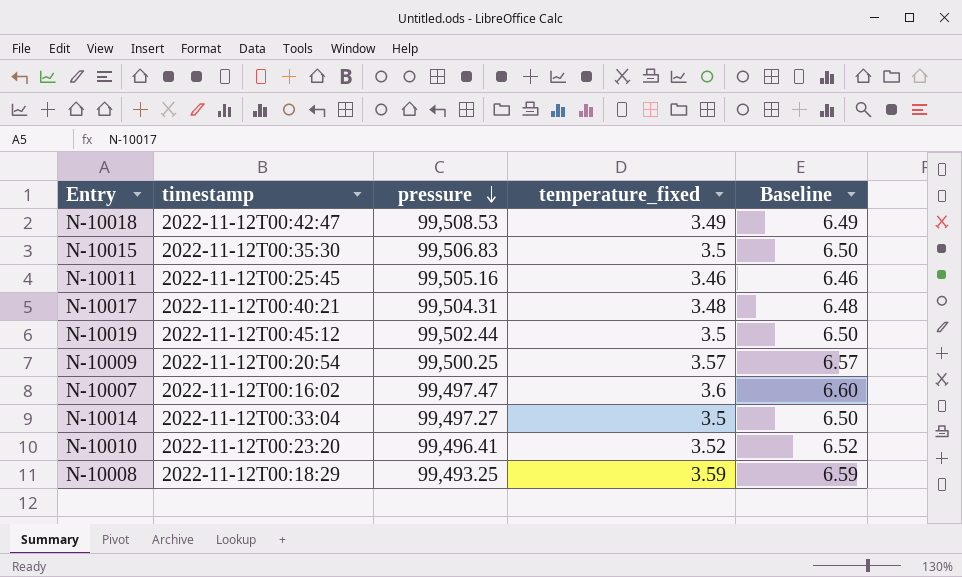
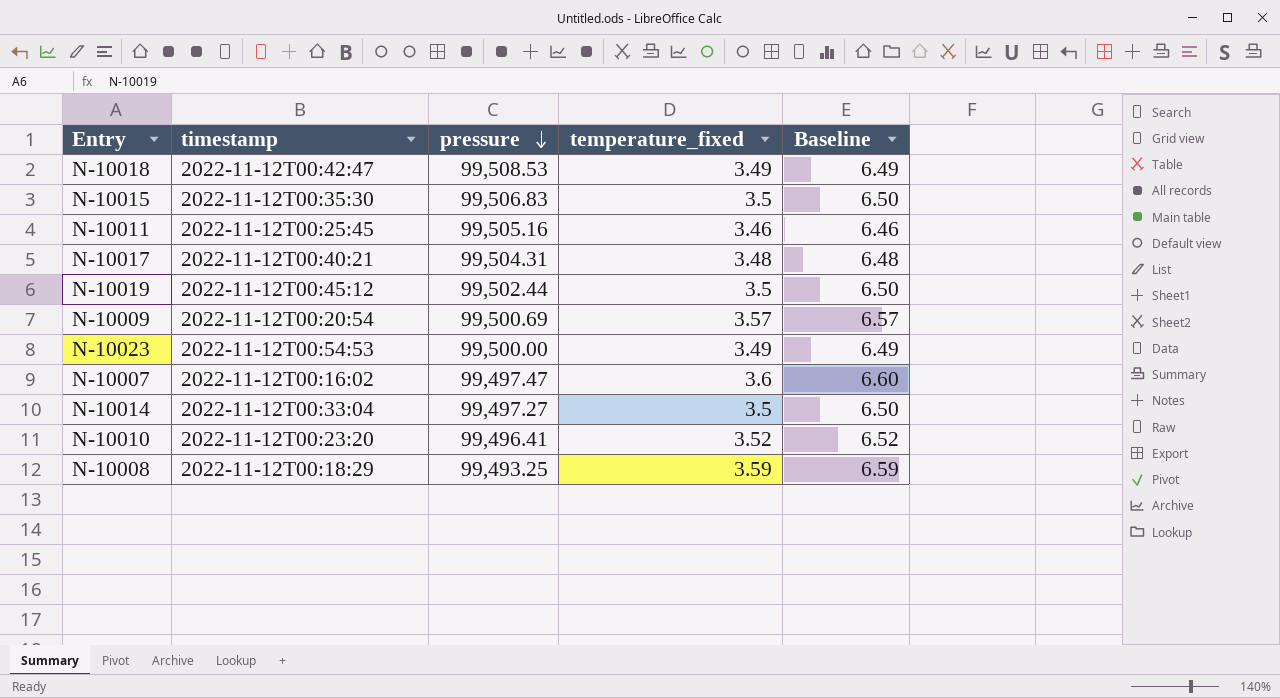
N-10009 | pressure: 99,500.25 -> 99,500.69
row N-10023: none -> 2022-11-12T00:54:53 | 99,500.00 | 3.49 | 6.49

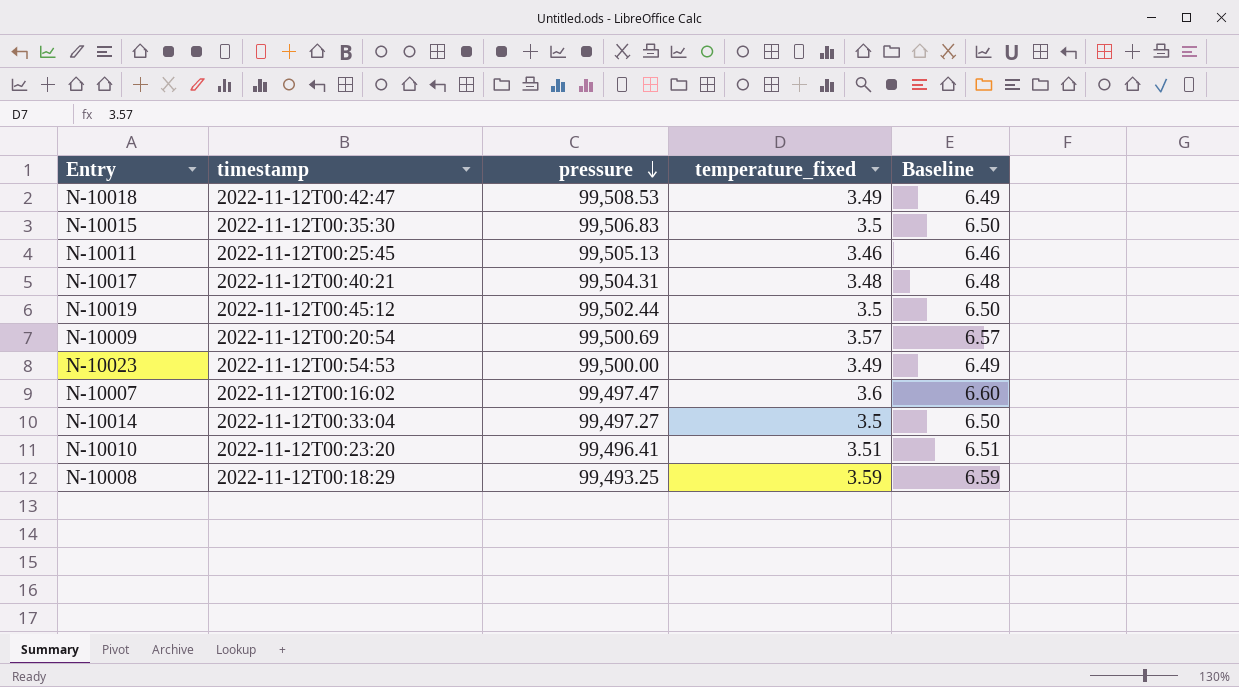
N-10011 | pressure: 99,505.16 -> 99,505.13
N-10010 | temperature_fixed: 3.52 -> 3.51
N-10010 | Baseline: 6.52 -> 6.51

